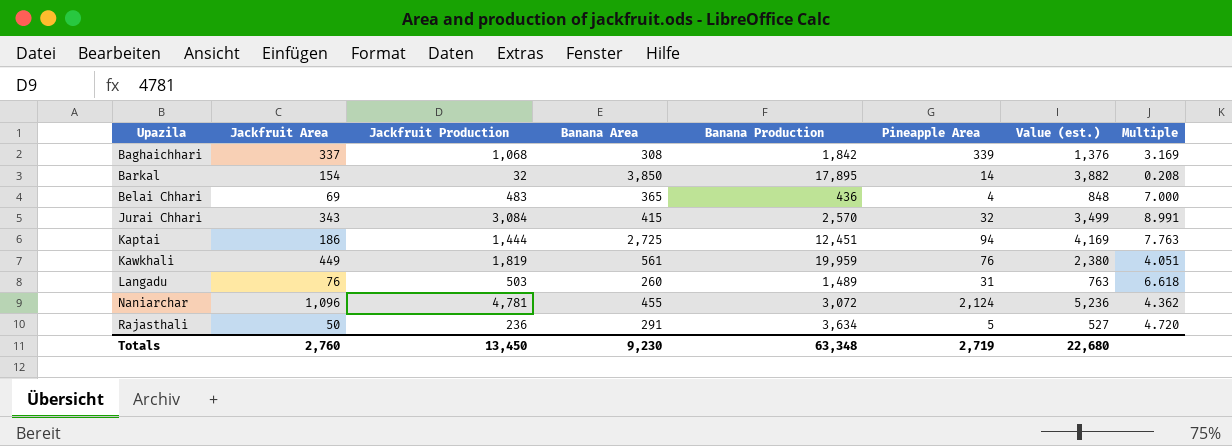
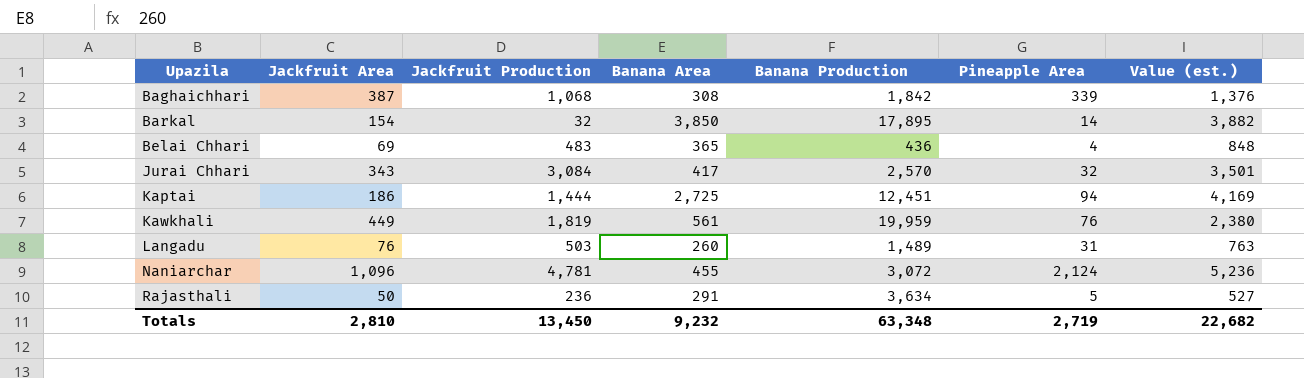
column Multiple | formula: [Jackfruit Production] / [Jackfruit Area] -> none
Baghaichhari | Jackfruit Area: 337 -> 387
Jurai Chhari | Banana Area: 415 -> 417
Jurai Chhari | Value (est.): 3,499 -> 3,501
Totals | Jackfruit Area: 2,760 -> 2,810
Totals | Banana Area: 9,230 -> 9,232
Totals | Value (est.): 22,680 -> 22,682

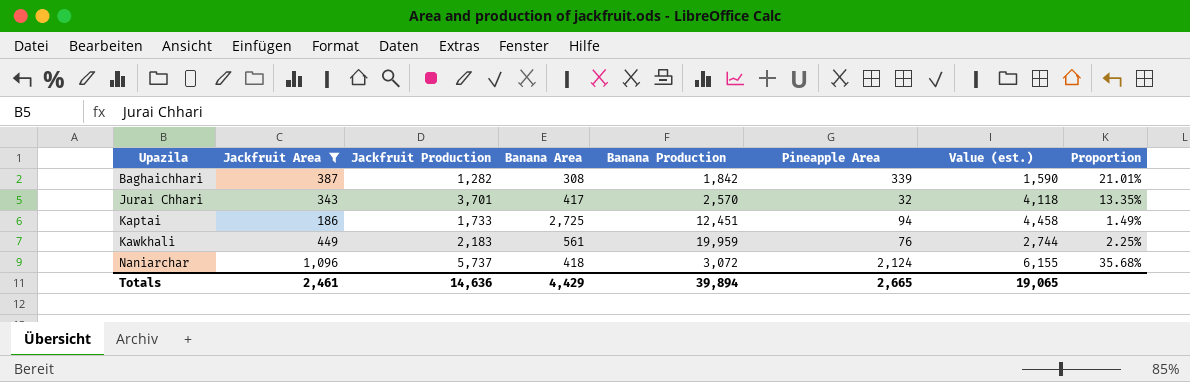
filter: none -> Jackfruit Area >= 186
column Proportion | formula: none -> [Jackfruit Area] / [Banana Production]
Baghaichhari | Jackfruit Production: 1,068 -> 1,282
Baghaichhari | Value (est.): 1,376 -> 1,590
Jurai Chhari | Jackfruit Production: 3,084 -> 3,701
Jurai Chhari | Value (est.): 3,501 -> 4,118
Kaptai | Jackfruit Production: 1,444 -> 1,733
Kaptai | Value (est.): 4,169 -> 4,458
Kawkhali | Jackfruit Production: 1,819 -> 2,183
Kawkhali | Value (est.): 2,380 -> 2,744
Naniarchar | Jackfruit Production: 4,781 -> 5,737
Naniarchar | Banana Area: 455 -> 418
Naniarchar | Value (est.): 5,236 -> 6,155
Totals | Jackfruit Area: 2,810 -> 2,461
Totals | Jackfruit Production: 13,450 -> 14,636
Totals | Banana Area: 9,232 -> 4,429
Totals | Banana Production: 63,348 -> 39,894
Totals | Pineapple Area: 2,719 -> 2,665
Totals | Value (est.): 22,682 -> 19,065

